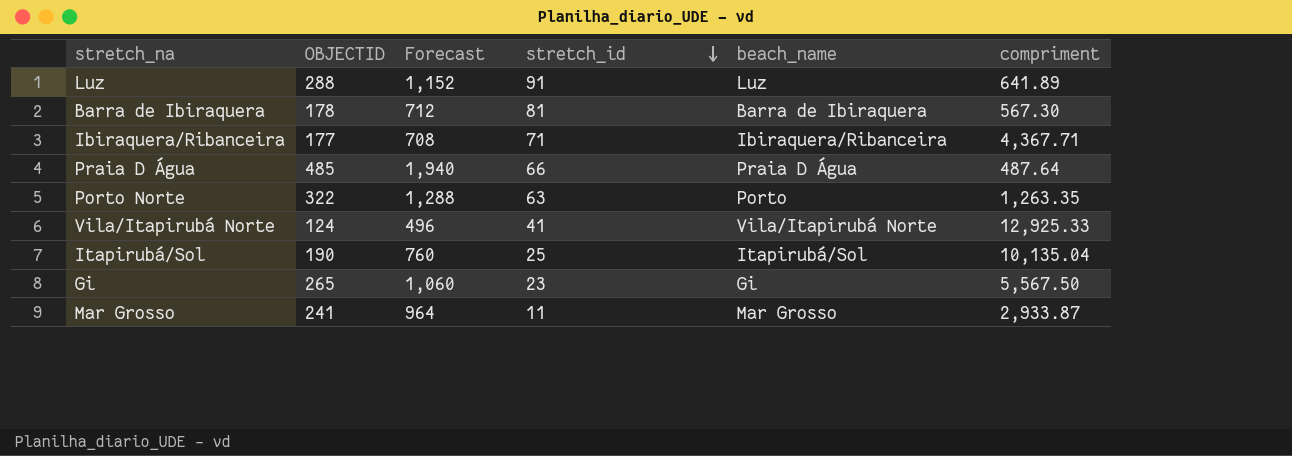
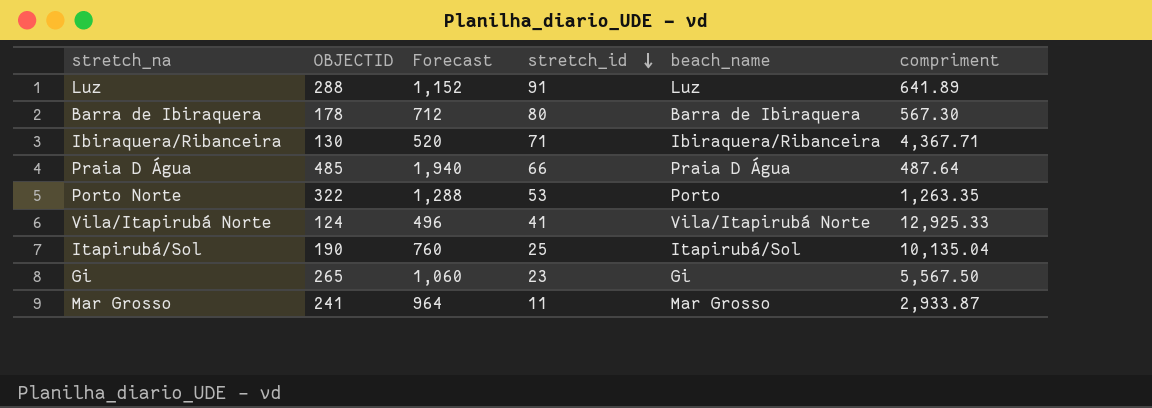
Barra de Ibiraquera | stretch_id: 81 -> 80
Ibiraquera/Ribanceira | OBJECTID: 177 -> 130
Ibiraquera/Ribanceira | Forecast: 708 -> 520
Porto Norte | stretch_id: 63 -> 53

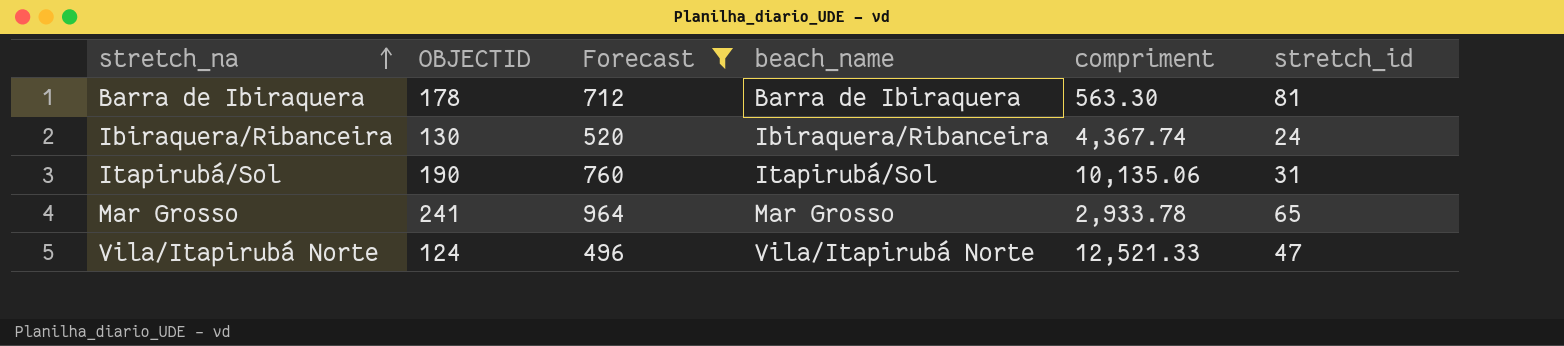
filter: none -> Forecast <= 964
row order: stretch_id descending -> stretch_na ascending
column stretch_id | position: 4 -> 6
Barra de Ibiraquera | compriment: 567.30 -> 563.30
Barra de Ibiraquera | stretch_id: 80 -> 81
Ibiraquera/Ribanceira | compriment: 4,367.71 -> 4,367.74
Ibiraquera/Ribanceira | stretch_id: 71 -> 24
Itapirubá/Sol | compriment: 10,135.04 -> 10,135.06
Itapirubá/Sol | stretch_id: 25 -> 31
Mar Grosso | compriment: 2,933.87 -> 2,933.78
Mar Grosso | stretch_id: 11 -> 65
Vila/Itapirubá Norte | compriment: 12,925.33 -> 12,521.33
Vila/Itapirubá Norte | stretch_id: 41 -> 47

